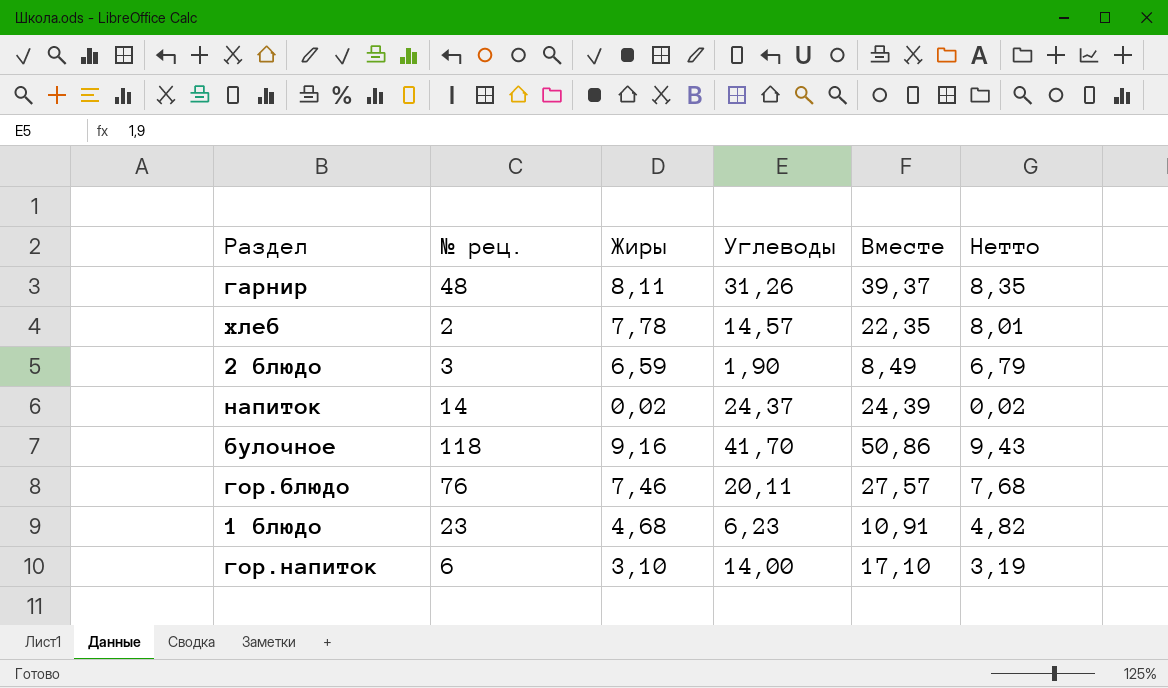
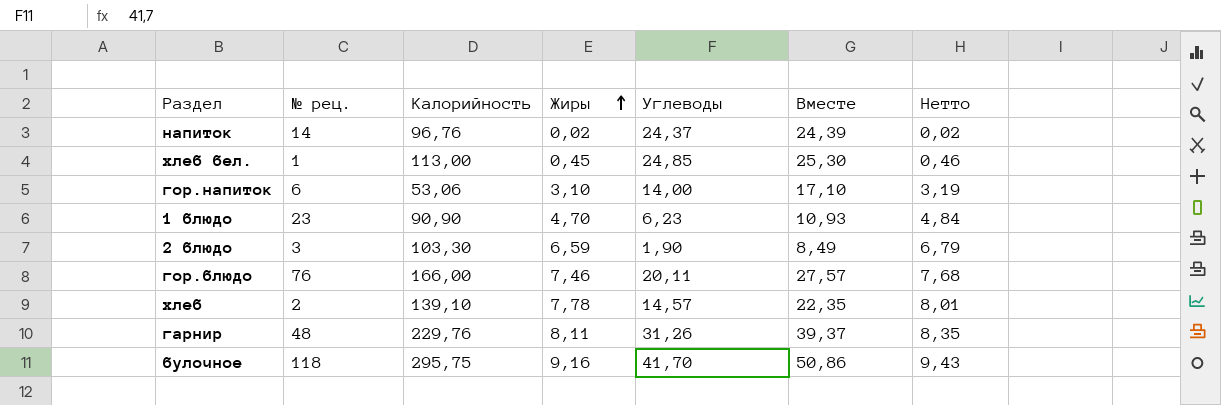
row order: none -> Жиры ascending
column Калорийность | position: none -> 3
row хлеб бел.: none -> 1 | 113,00 | 0,45 | 24,85 | 25,30 | 0,46
1 блюдо | Жиры: 4,68 -> 4,70
1 блюдо | Вместе: 10,91 -> 10,93
1 блюдо | Нетто: 4,82 -> 4,84

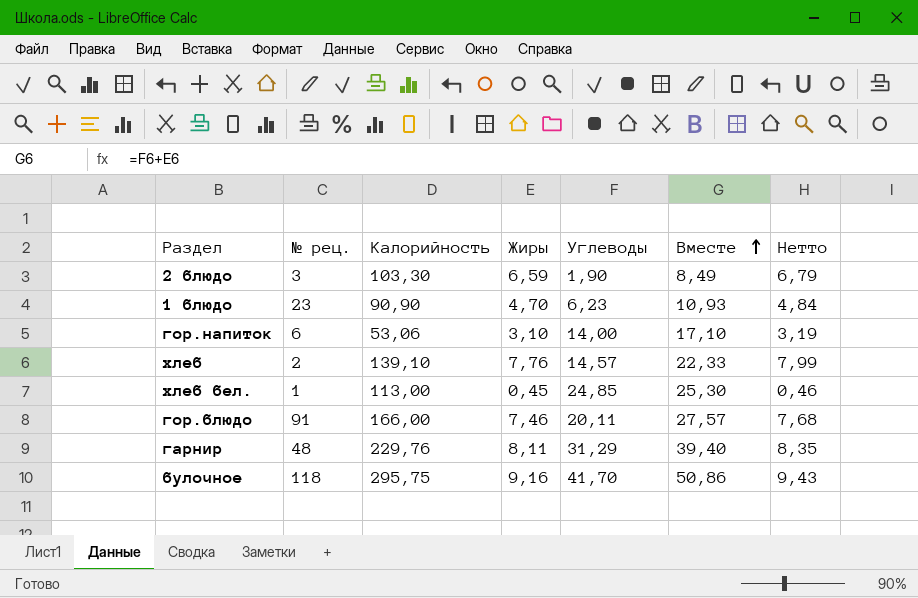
row order: Жиры ascending -> Вместе ascending
row напиток: 14 | 96,76 | 0,02 | 24,37 | 24,39 | 0,02 -> none
хлеб | Жиры: 7,78 -> 7,76
хлеб | Вместе: 22,35 -> 22,33
хлеб | Нетто: 8,01 -> 7,99
гор.блюдо | № рец.: 76 -> 91
гарнир | Углеводы: 31,26 -> 31,29
гарнир | Вместе: 39,37 -> 39,40

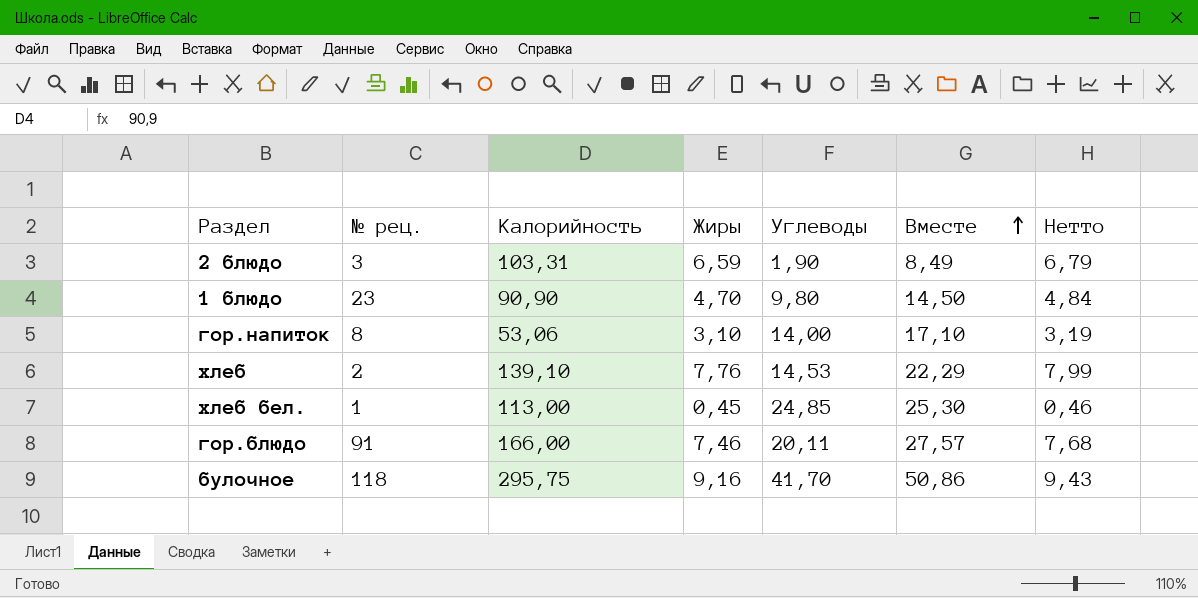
row гарнир: 48 | 229,76 | 8,11 | 31,29 | 39,40 | 8,35 -> none
2 блюдо | Калорийность: 103,30 -> 103,31
1 блюдо | Углеводы: 6,23 -> 9,80
1 блюдо | Вместе: 10,93 -> 14,50
гор.напиток | № рец.: 6 -> 8
хлеб | Углеводы: 14,57 -> 14,53
хлеб | Вместе: 22,33 -> 22,29

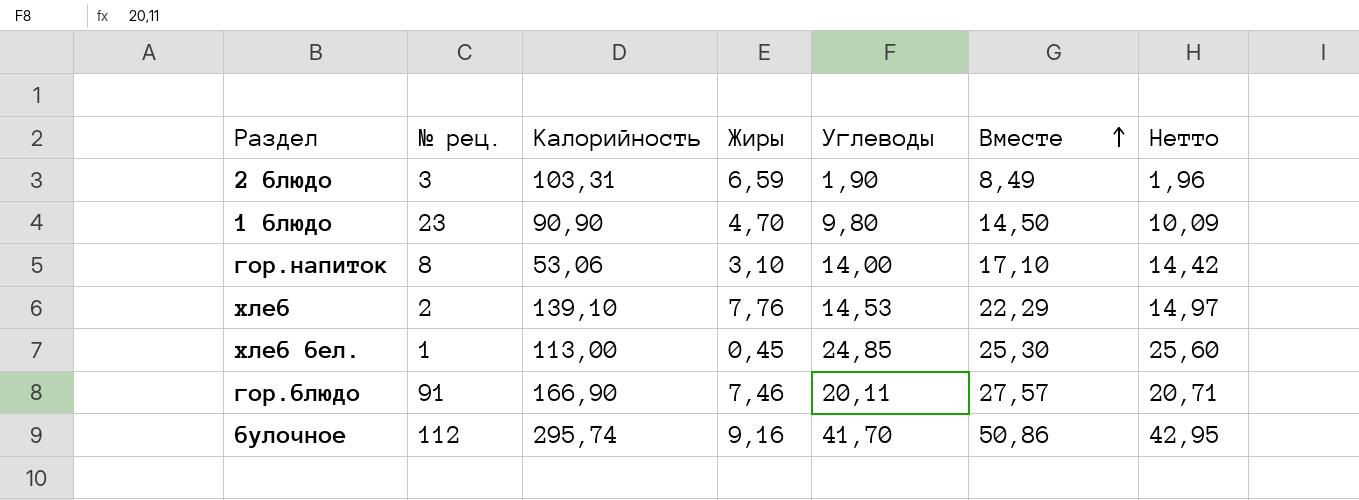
column Нетто | formula: [Жиры] * 1,03 -> [Углеводы] * 1,03
гор.блюдо | Калорийность: 166,00 -> 166,90
булочное | № рец.: 118 -> 112
булочное | Калорийность: 295,75 -> 295,74

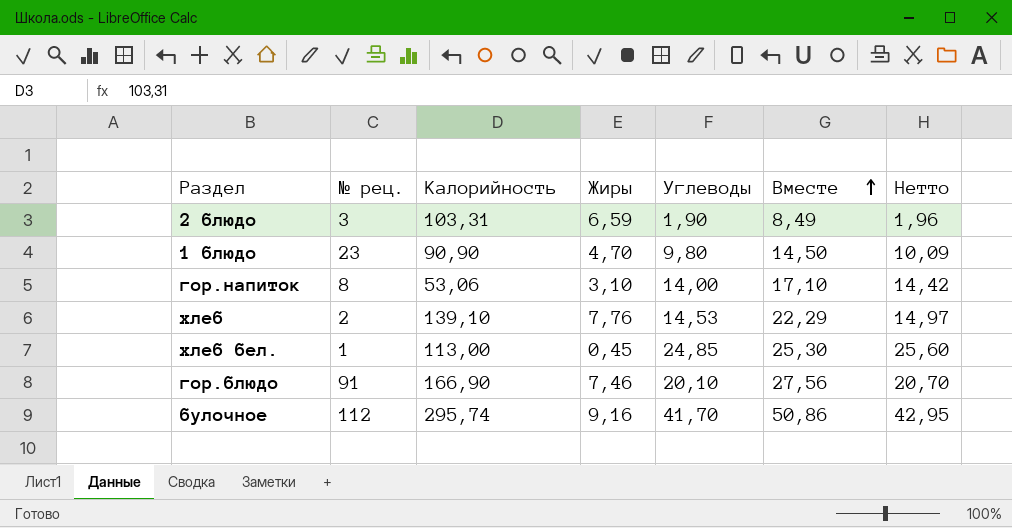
гор.блюдо | Углеводы: 20,11 -> 20,10
гор.блюдо | Вместе: 27,57 -> 27,56
гор.блюдо | Нетто: 20,71 -> 20,70

